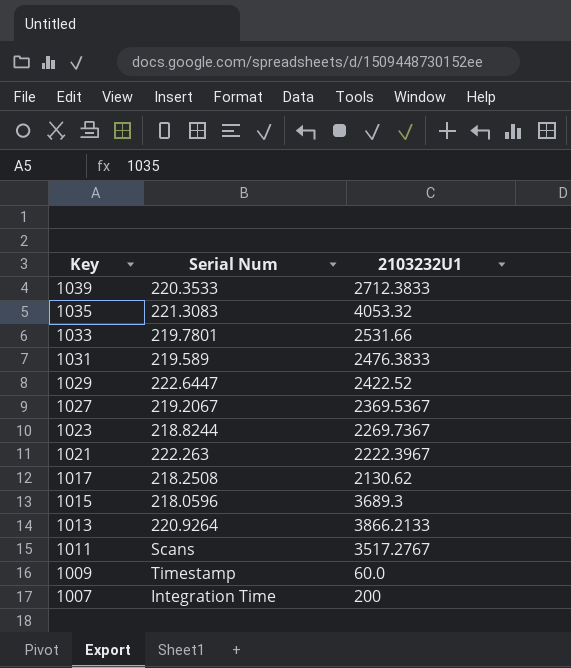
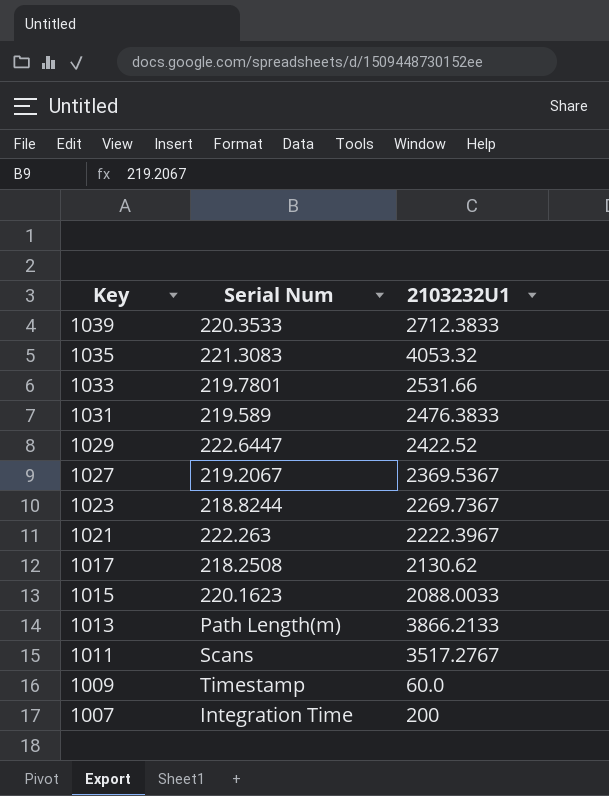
1015 | Serial Num: 218.0596 -> 220.1623
1015 | 2103232U1: 3689.3 -> 2088.0033
1013 | Serial Num: 220.9264 -> Path Length(m)

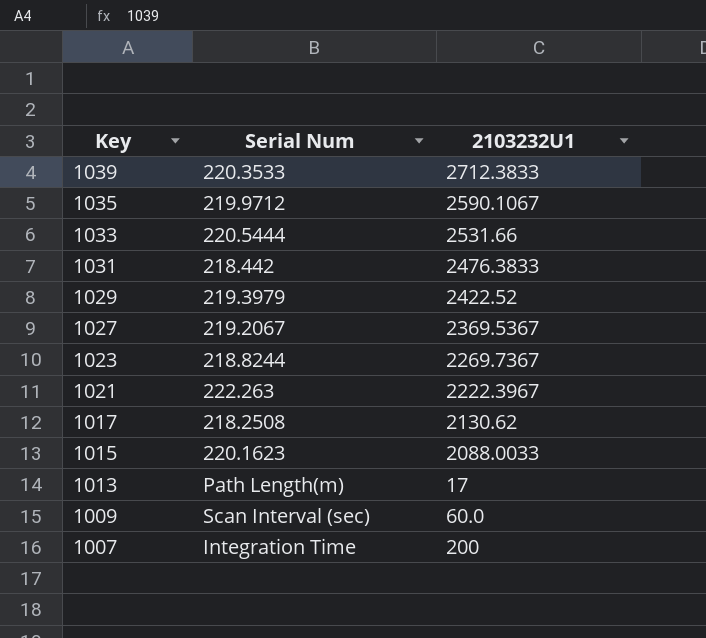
row 1011: Scans | 3517.2767 -> none
1035 | Serial Num: 221.3083 -> 219.9712
1035 | 2103232U1: 4053.32 -> 2590.1067
1033 | Serial Num: 219.7801 -> 220.5444
1031 | Serial Num: 219.589 -> 218.442
1029 | Serial Num: 222.6447 -> 219.3979
1013 | 2103232U1: 3866.2133 -> 17
1009 | Serial Num: Timestamp -> Scan Interval (sec)

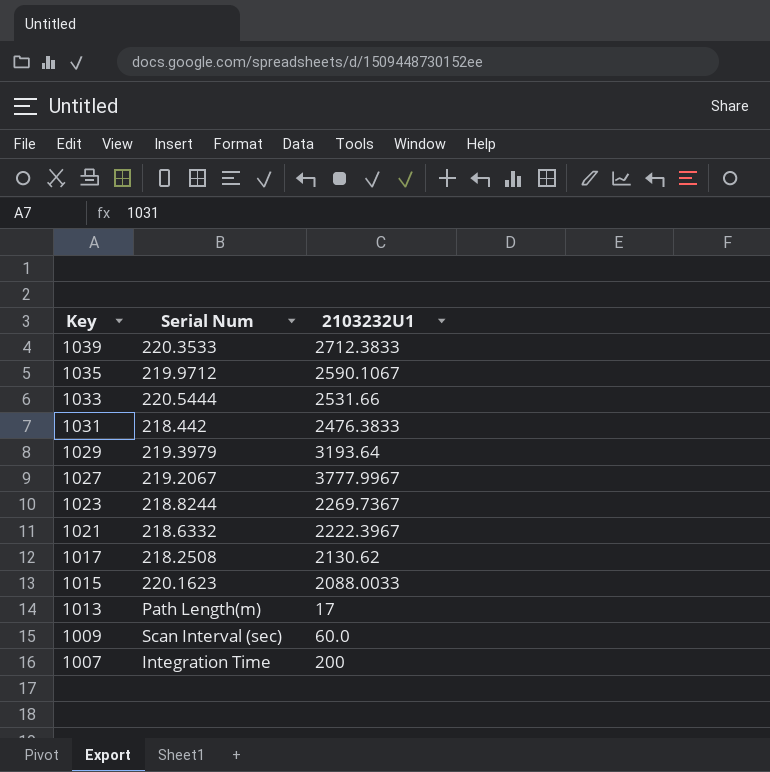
1029 | 2103232U1: 2422.52 -> 3193.64
1027 | 2103232U1: 2369.5367 -> 3777.9967
1021 | Serial Num: 222.263 -> 218.6332

